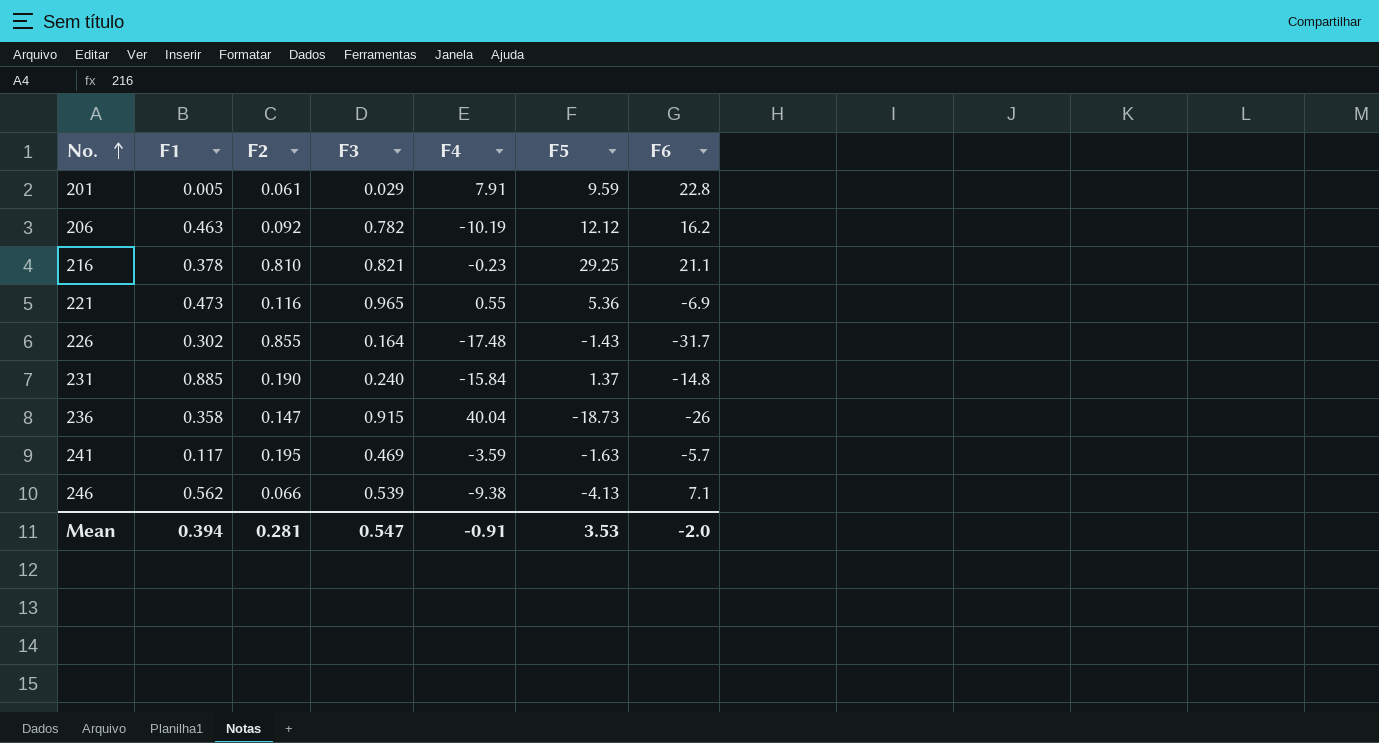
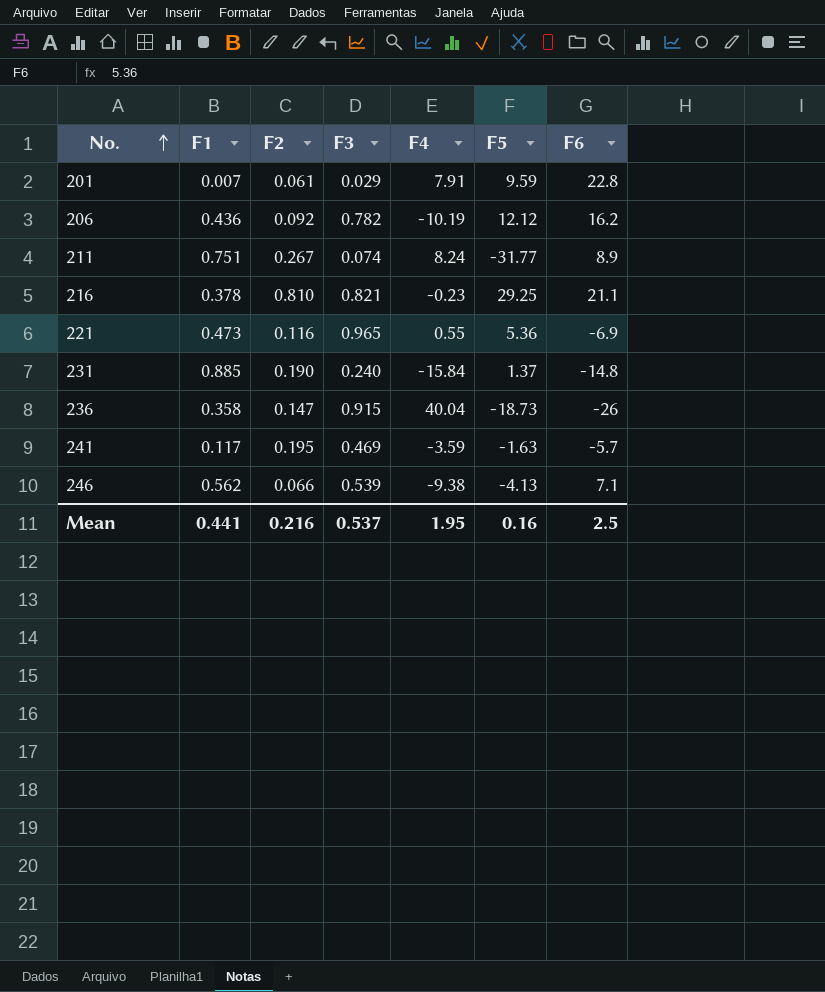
row 226: 0.302 | 0.855 | 0.164 | -17.48 | -1.43 | -31.7 -> none
201 | F1: 0.005 -> 0.007
206 | F1: 0.463 -> 0.436
row 211: none -> 0.751 | 0.267 | 0.074 | 8.24 | -31.77 | 8.9
Mean | F1: 0.394 -> 0.441
Mean | F2: 0.281 -> 0.216
Mean | F3: 0.547 -> 0.537
Mean | F4: -0.91 -> 1.95
Mean | F5: 3.53 -> 0.16
Mean | F6: -2.0 -> 2.5

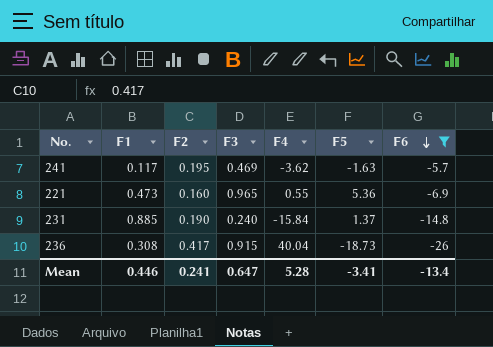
filter: none -> F6 <= -5.7
row order: No. ascending -> F6 descending
241 | F4: -3.59 -> -3.62
221 | F2: 0.116 -> 0.160
236 | F1: 0.358 -> 0.308
236 | F2: 0.147 -> 0.417
Mean | F1: 0.441 -> 0.446
Mean | F2: 0.216 -> 0.241
Mean | F3: 0.537 -> 0.647
Mean | F4: 1.95 -> 5.28
Mean | F5: 0.16 -> -3.41
Mean | F6: 2.5 -> -13.4

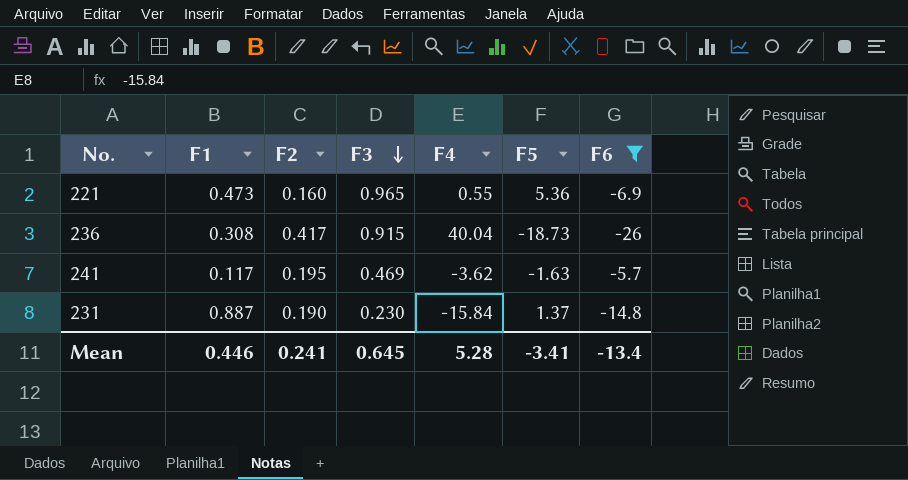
row order: F6 descending -> F3 descending
231 | F1: 0.885 -> 0.887
231 | F3: 0.240 -> 0.230
Mean | F3: 0.647 -> 0.645

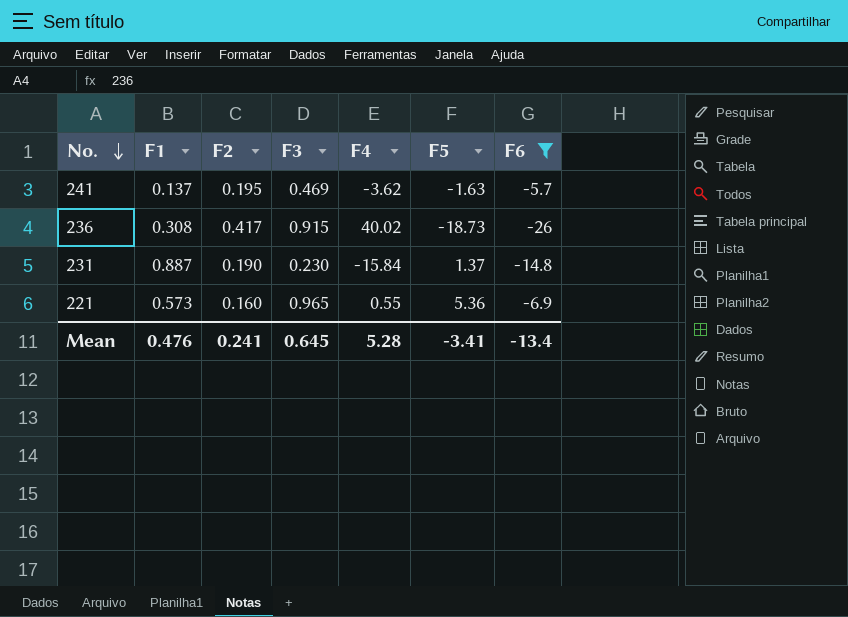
row order: F3 descending -> No. descending
241 | F1: 0.117 -> 0.137
236 | F4: 40.04 -> 40.02
221 | F1: 0.473 -> 0.573
Mean | F1: 0.446 -> 0.476

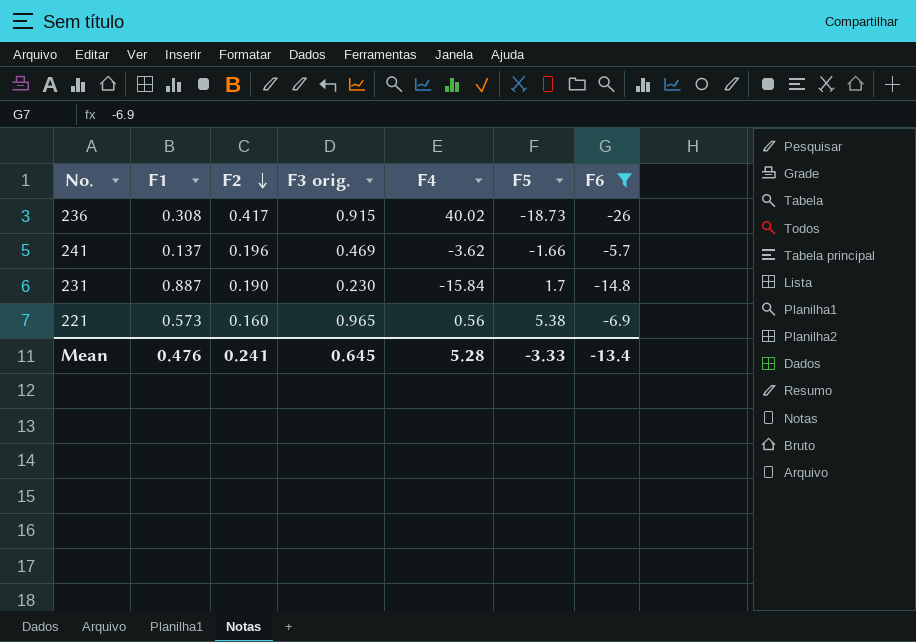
row order: No. descending -> F2 descending
column name: F3 -> F3 orig.
241 | F2: 0.195 -> 0.196
241 | F5: -1.63 -> -1.66
231 | F5: 1.37 -> 1.7
221 | F4: 0.55 -> 0.56
221 | F5: 5.36 -> 5.38
Mean | F5: -3.41 -> -3.33

